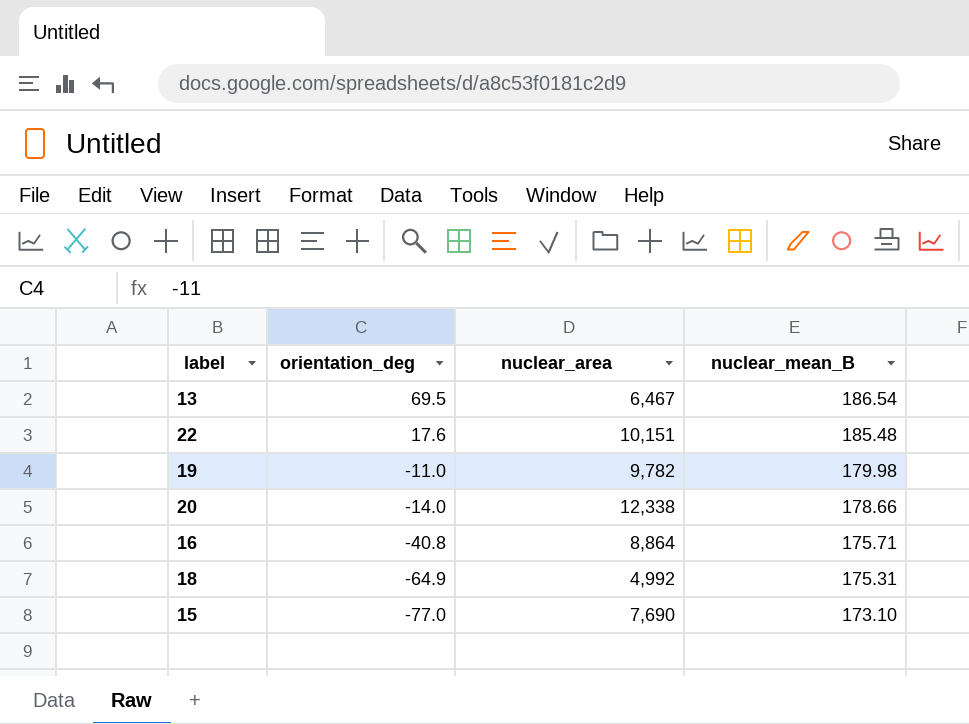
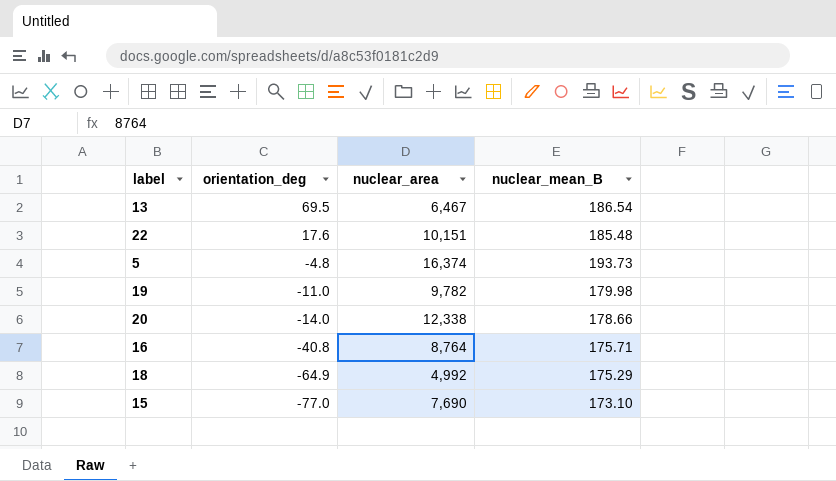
row 5: none -> -4.8 | 16,374 | 193.73
16 | nuclear_area: 8,864 -> 8,764
18 | nuclear_mean_B: 175.31 -> 175.29

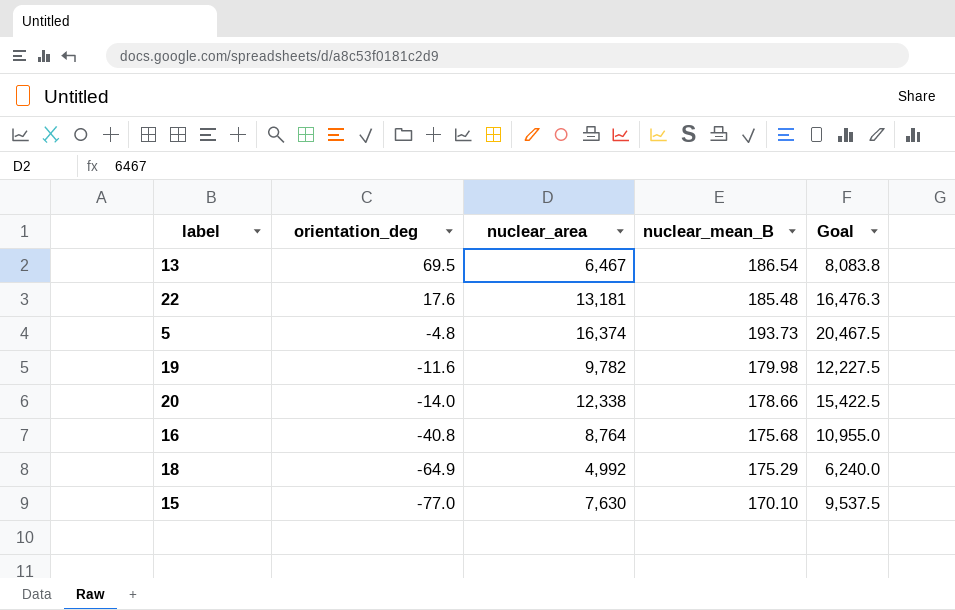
column Goal | formula: none -> [nuclear_area] * 1.25
22 | nuclear_area: 10,151 -> 13,181
19 | orientation_deg: -11.0 -> -11.6
16 | nuclear_mean_B: 175.71 -> 175.68
15 | nuclear_area: 7,690 -> 7,630
15 | nuclear_mean_B: 173.10 -> 170.10

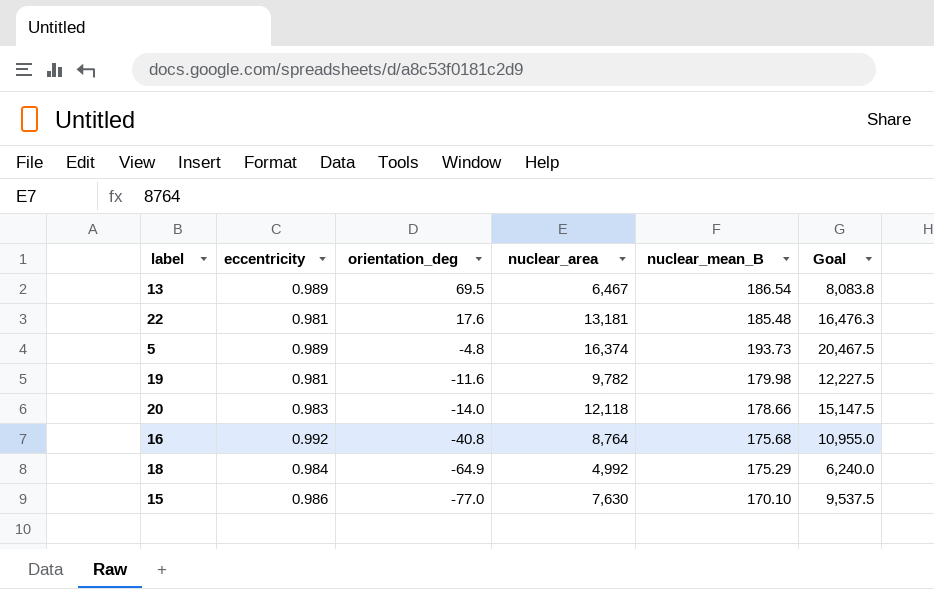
column eccentricity | position: none -> 2
20 | nuclear_area: 12,338 -> 12,118
20 | Goal: 15,422.5 -> 15,147.5

